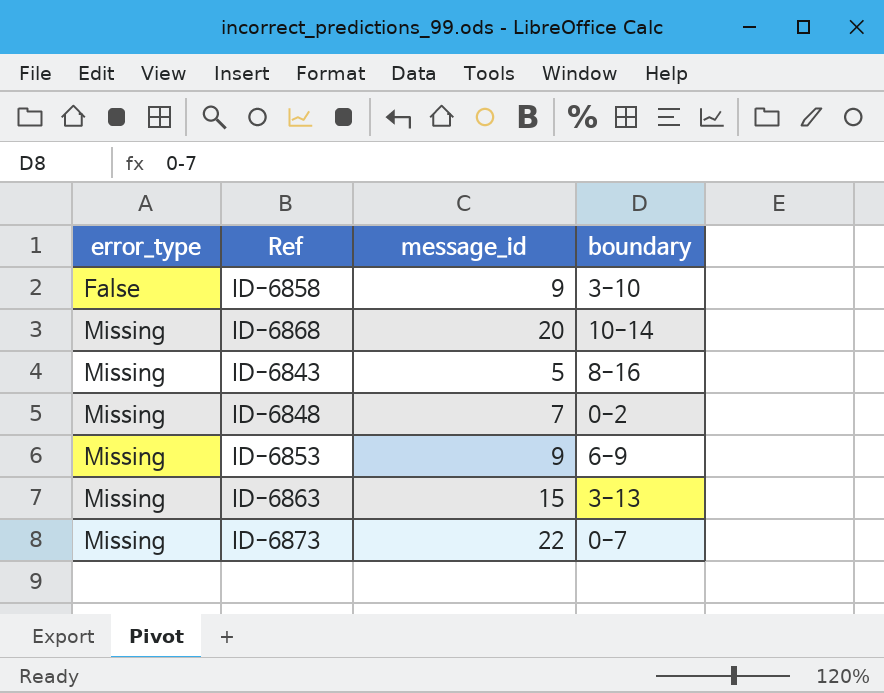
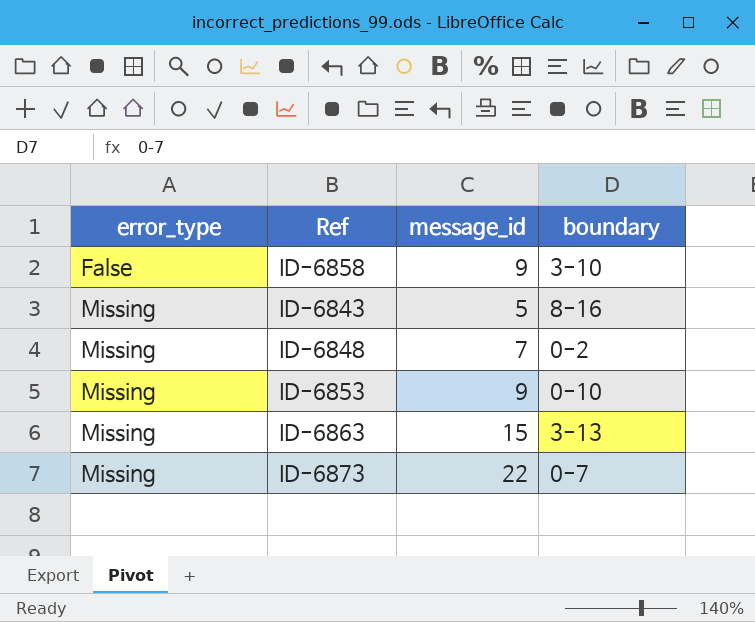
row ID-6868: Missing | 20 | 10-14 -> none
ID-6853 | boundary: 6-9 -> 0-10

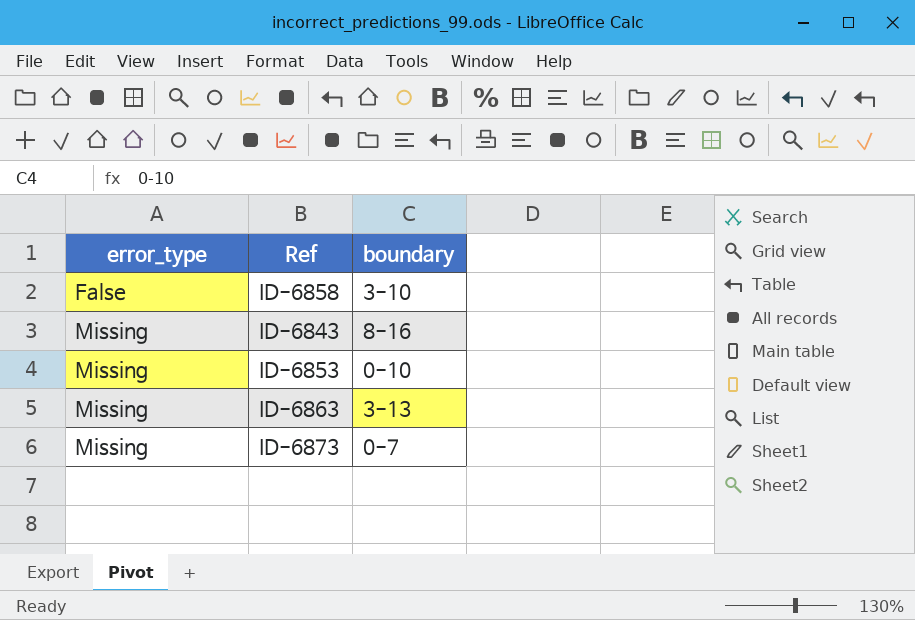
column message_id | position: 3 -> none
row ID-6848: Missing | 7 | 0-2 -> none

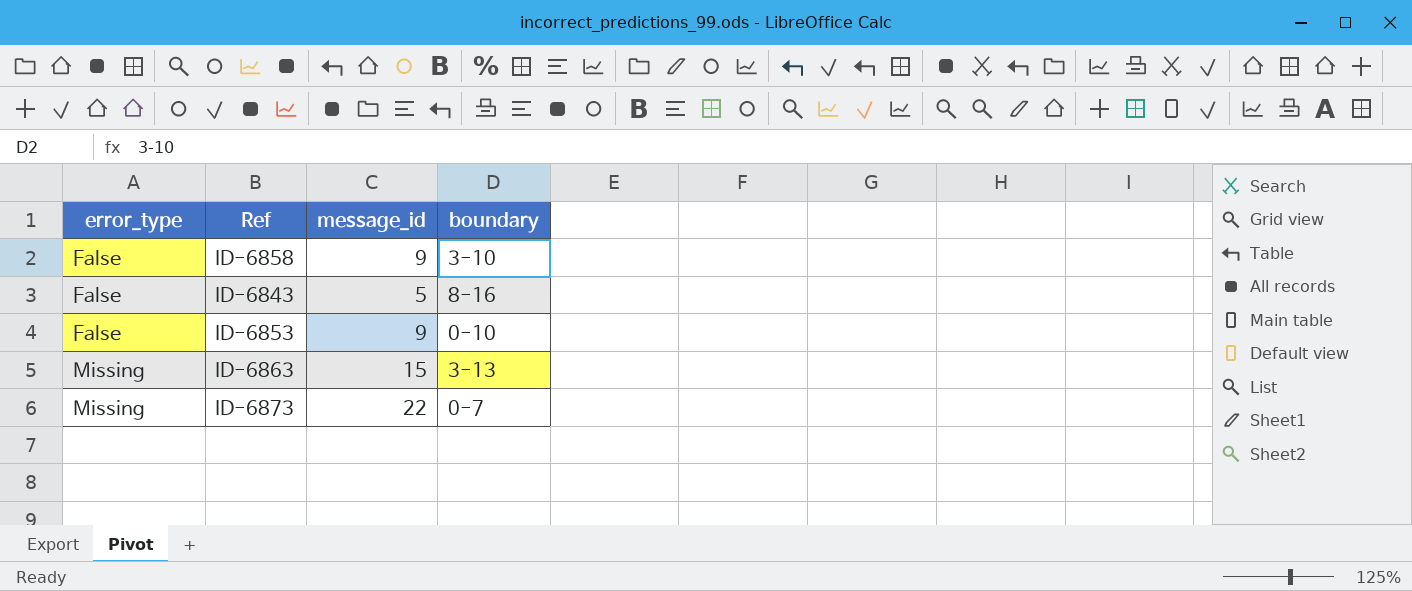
column message_id | position: none -> 3
ID-6843 | error_type: Missing -> False
ID-6853 | error_type: Missing -> False

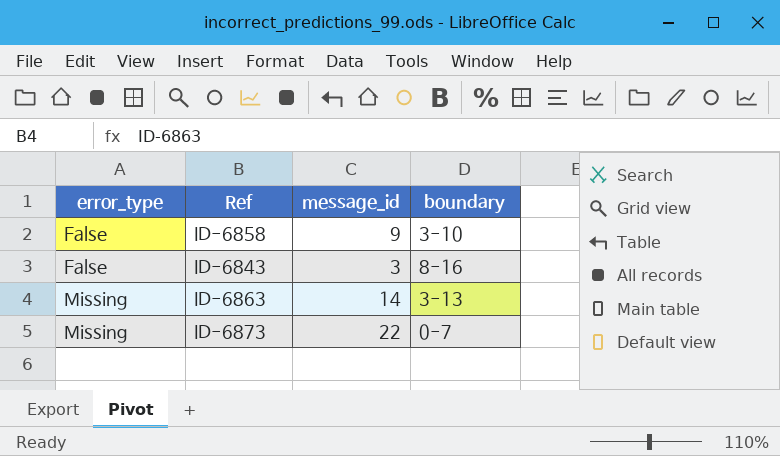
row ID-6853: False | 9 | 0-10 -> none
ID-6843 | message_id: 5 -> 3
ID-6863 | message_id: 15 -> 14

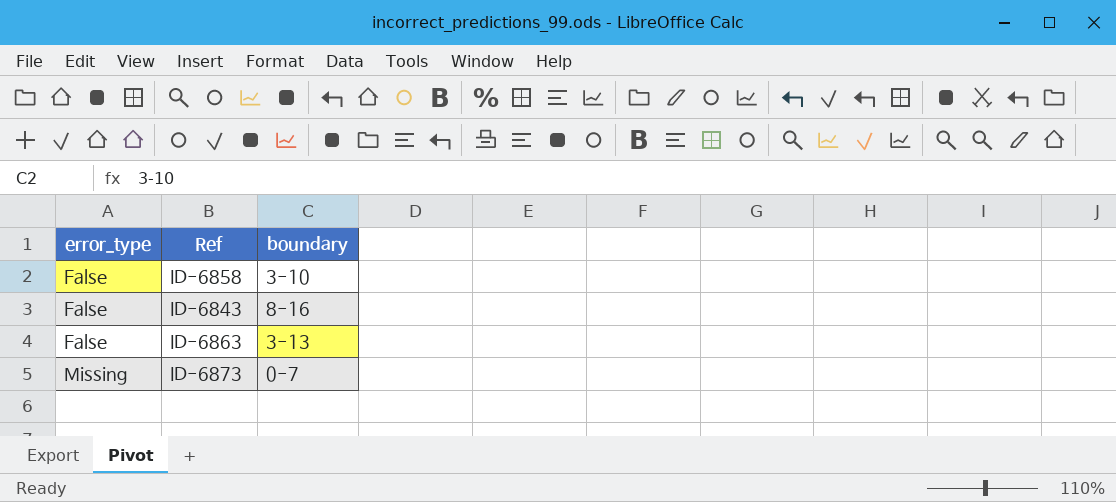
column message_id | position: 3 -> none
ID-6863 | error_type: Missing -> False

